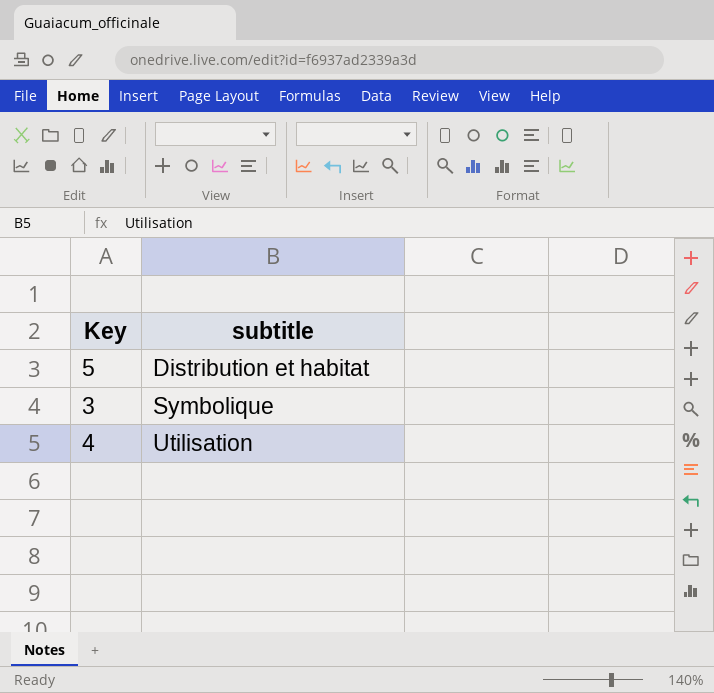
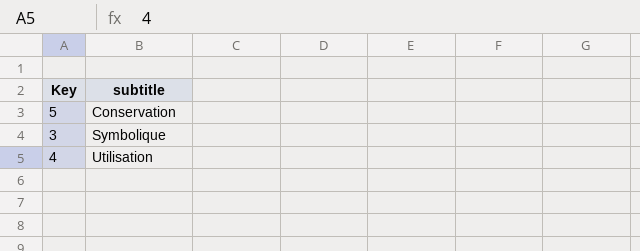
5 | subtitle: Distribution et habitat -> Conservation

